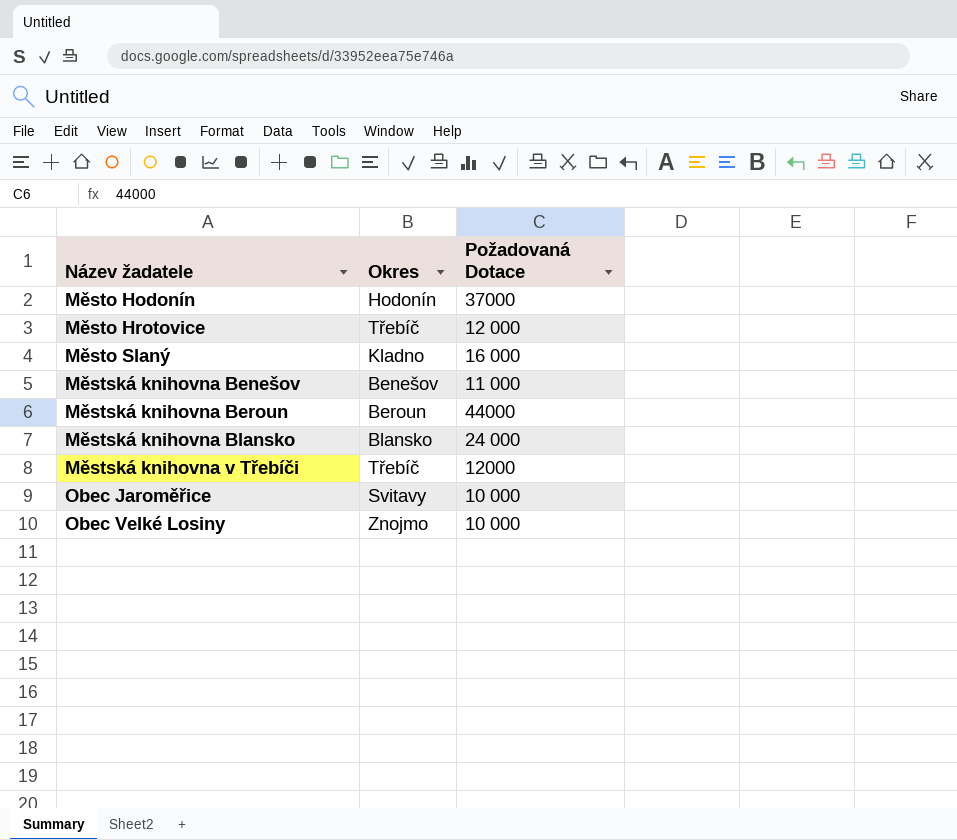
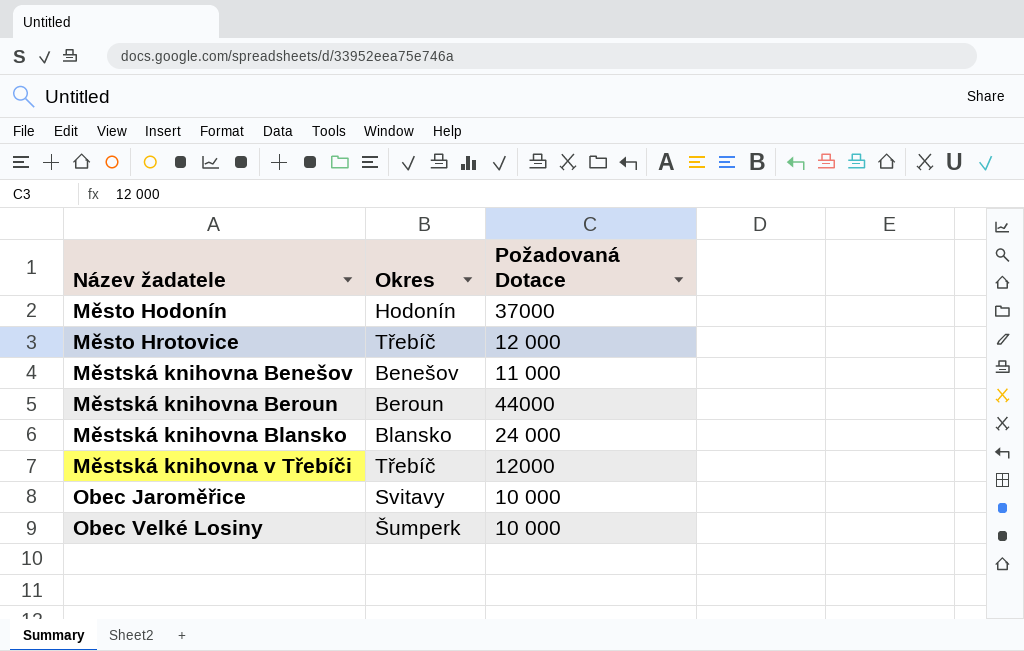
row Město Slaný: Kladno | 16 000 -> none
Obec Velké Losiny | Okres: Znojmo -> Šumperk

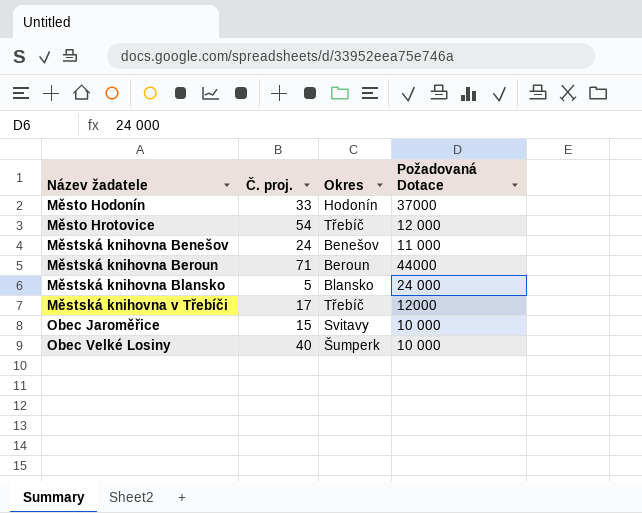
column Č. proj. | position: none -> 2

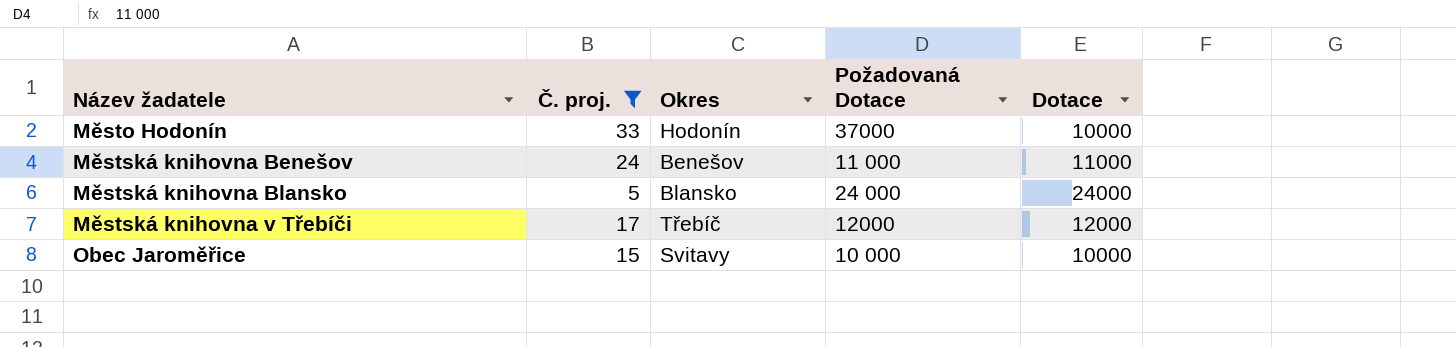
filter: none -> Č. proj. <= 33
column Dotace | position: none -> 5

